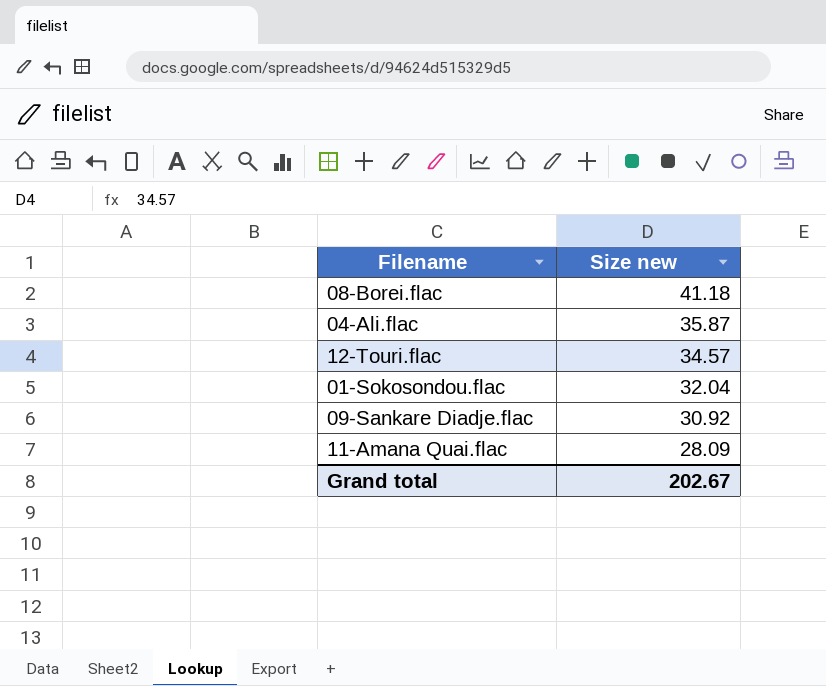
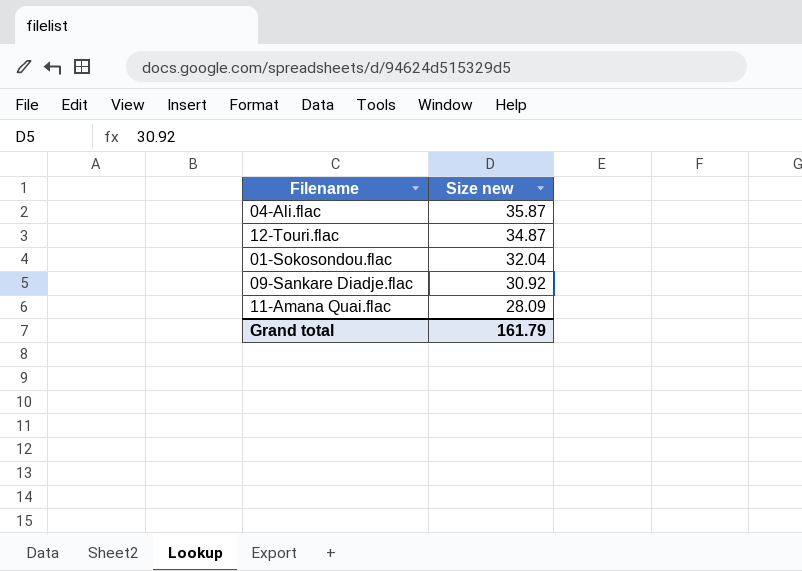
row 08-Borei.flac: 41.18 -> none
12-Touri.flac | Size new: 34.57 -> 34.87
Grand total | Size new: 202.67 -> 161.79

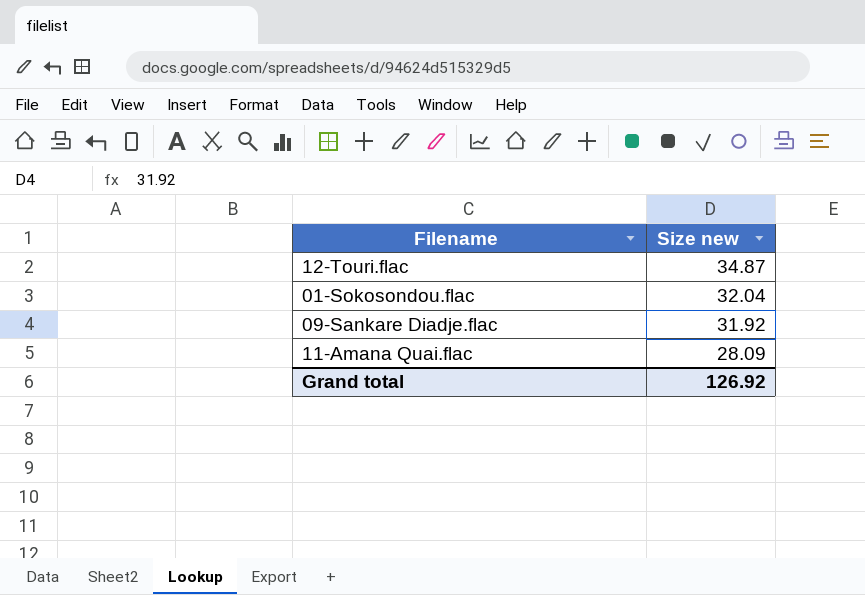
row 04-Ali.flac: 35.87 -> none
09-Sankare Diadje.flac | Size new: 30.92 -> 31.92
Grand total | Size new: 161.79 -> 126.92

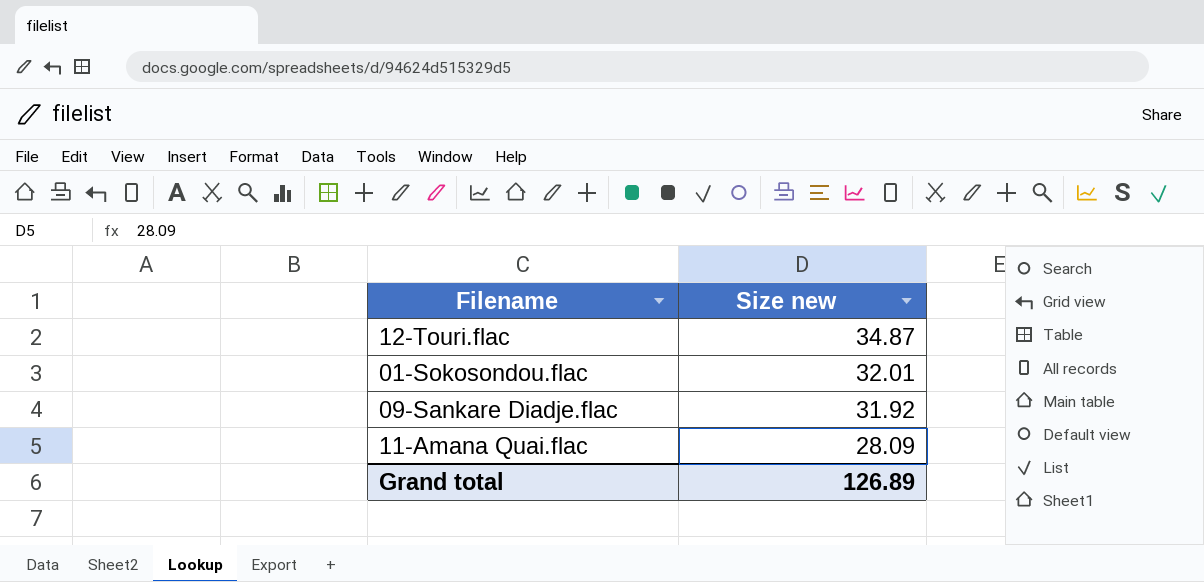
01-Sokosondou.flac | Size new: 32.04 -> 32.01
Grand total | Size new: 126.92 -> 126.89

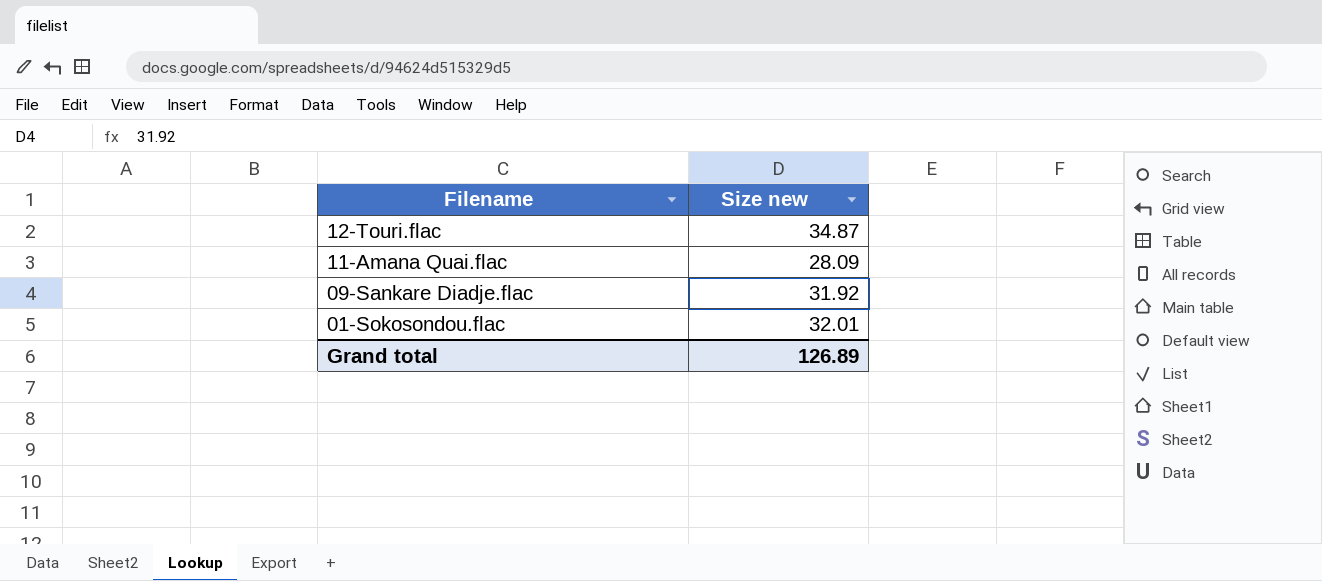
row order: Size new descending -> Filename descending

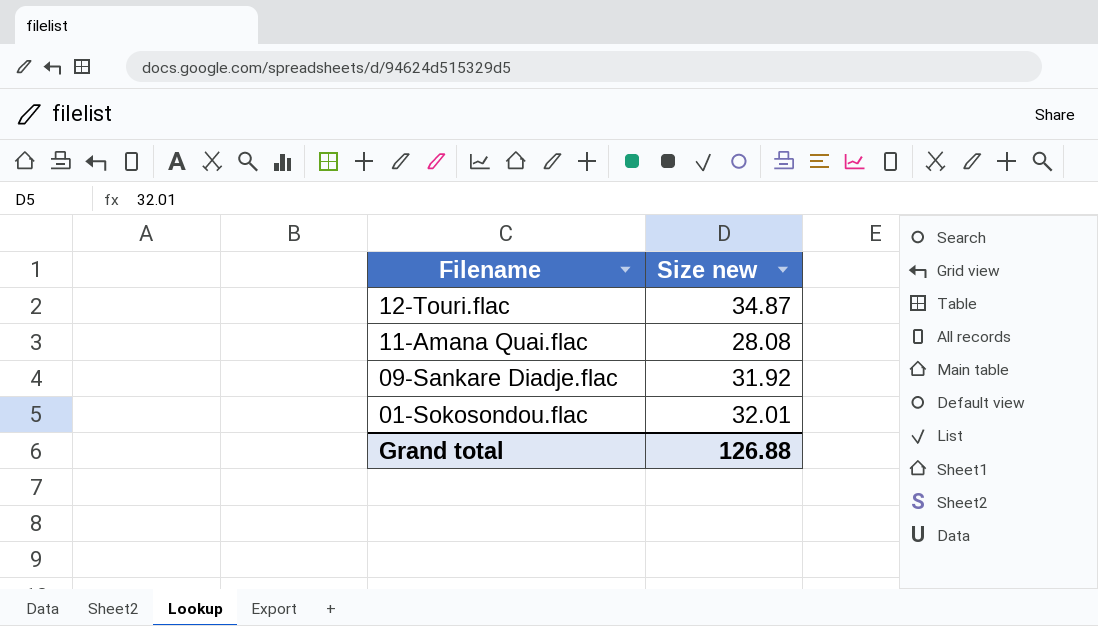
11-Amana Quai.flac | Size new: 28.09 -> 28.08
Grand total | Size new: 126.89 -> 126.88

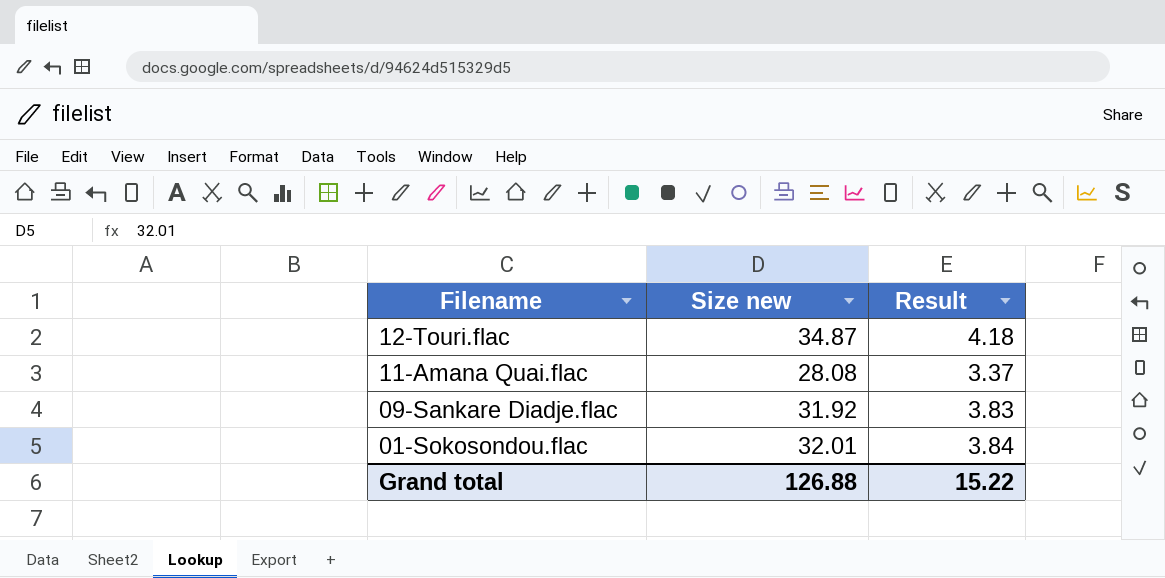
column Result | formula: none -> [Size new] * 0.12

